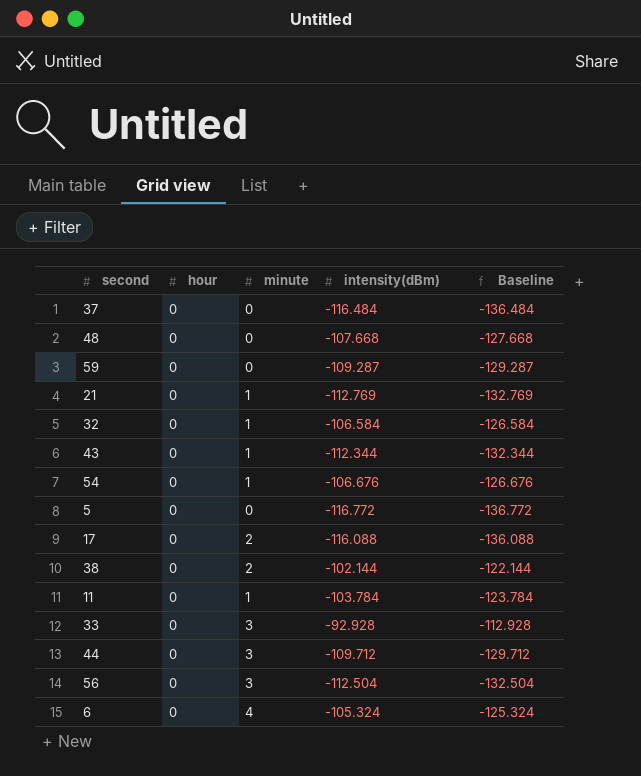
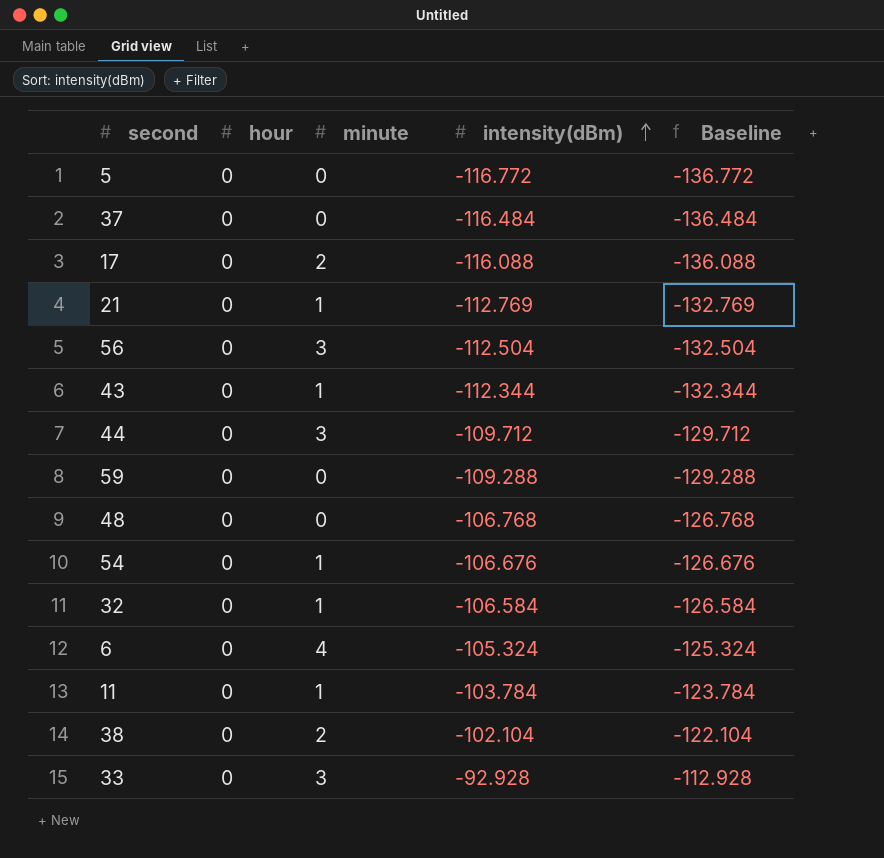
row order: none -> intensity(dBm) ascending
59 | intensity(dBm): -109.287 -> -109.288
59 | Baseline: -129.287 -> -129.288
48 | intensity(dBm): -107.668 -> -106.768
48 | Baseline: -127.668 -> -126.768
38 | intensity(dBm): -102.144 -> -102.104
38 | Baseline: -122.144 -> -122.104

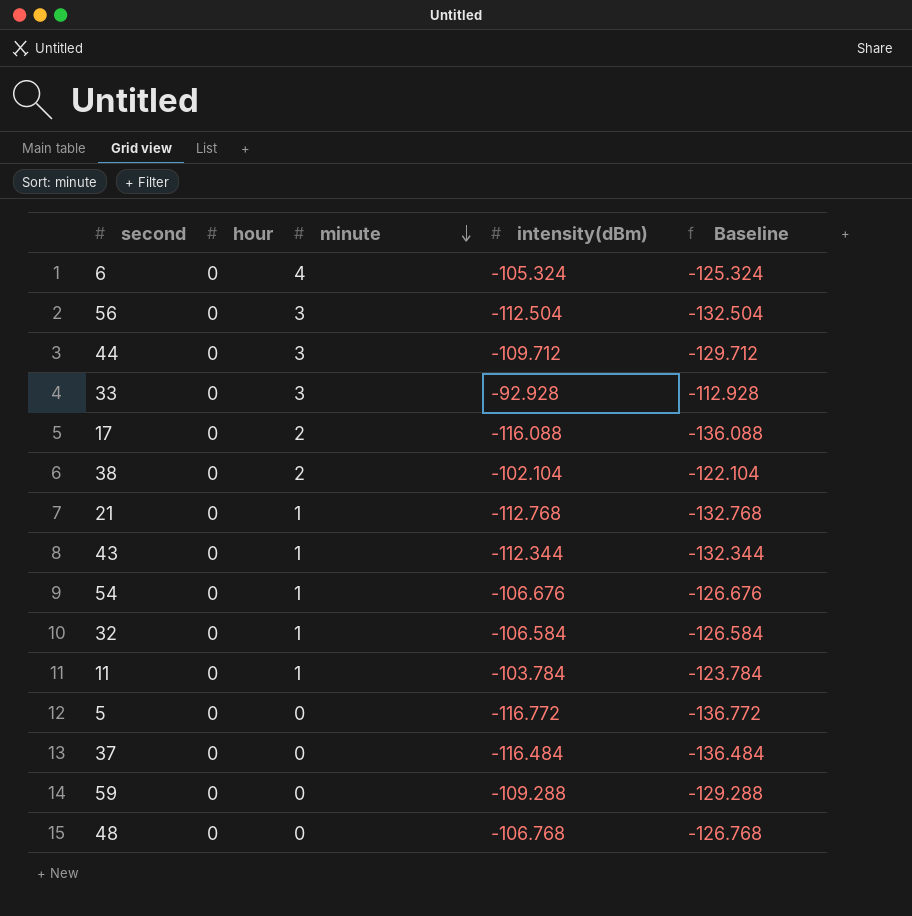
row order: intensity(dBm) ascending -> minute descending
21 | intensity(dBm): -112.769 -> -112.768
21 | Baseline: -132.769 -> -132.768

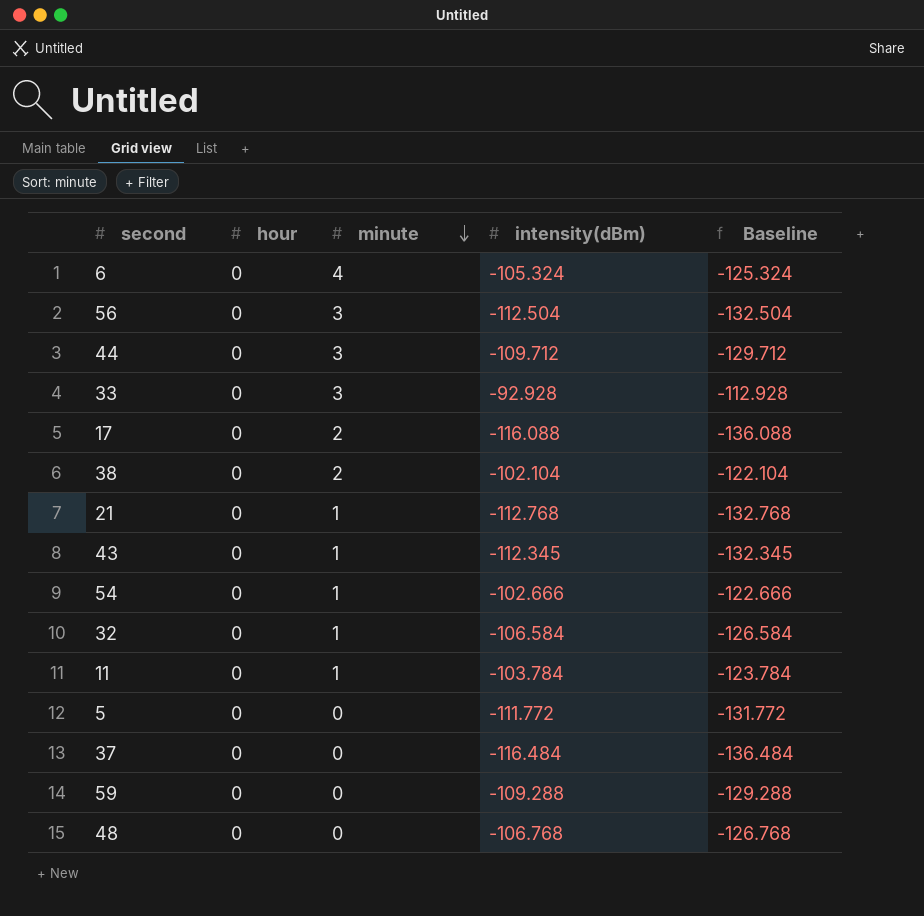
43 | intensity(dBm): -112.344 -> -112.345
43 | Baseline: -132.344 -> -132.345
54 | intensity(dBm): -106.676 -> -102.666
54 | Baseline: -126.676 -> -122.666
5 | intensity(dBm): -116.772 -> -111.772
5 | Baseline: -136.772 -> -131.772

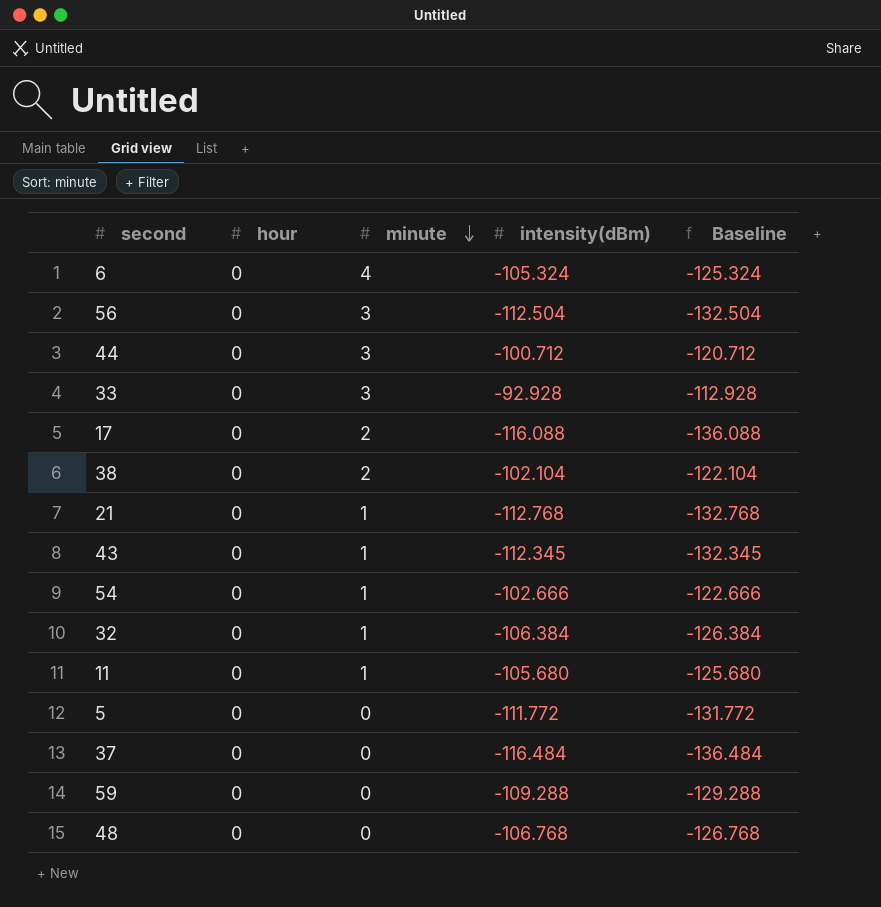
44 | intensity(dBm): -109.712 -> -100.712
44 | Baseline: -129.712 -> -120.712
32 | intensity(dBm): -106.584 -> -106.384
32 | Baseline: -126.584 -> -126.384
11 | intensity(dBm): -103.784 -> -105.680
11 | Baseline: -123.784 -> -125.680

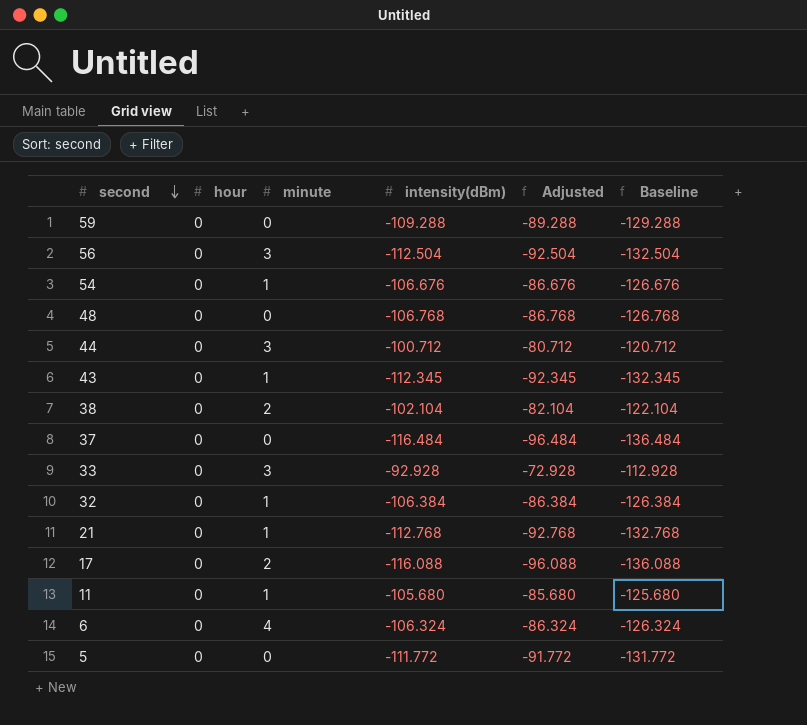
row order: minute descending -> second descending
column Adjusted | formula: none -> [intensity(dBm)] + 20
54 | intensity(dBm): -102.666 -> -106.676
54 | Baseline: -122.666 -> -126.676
6 | intensity(dBm): -105.324 -> -106.324
6 | Baseline: -125.324 -> -126.324

